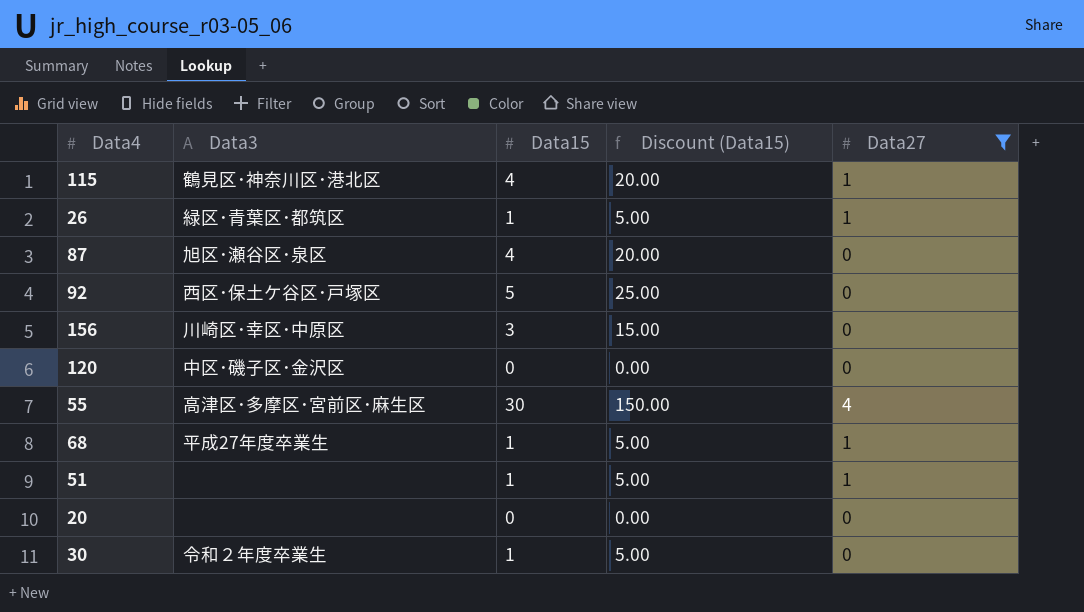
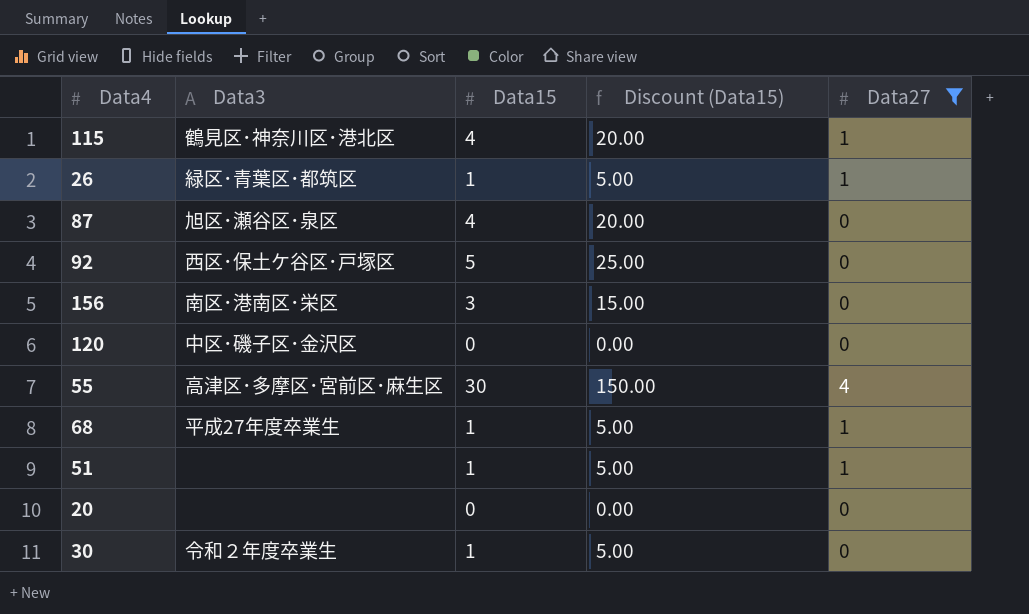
156 | Data3: 川崎区･幸区･中原区 -> 南区･港南区･栄区

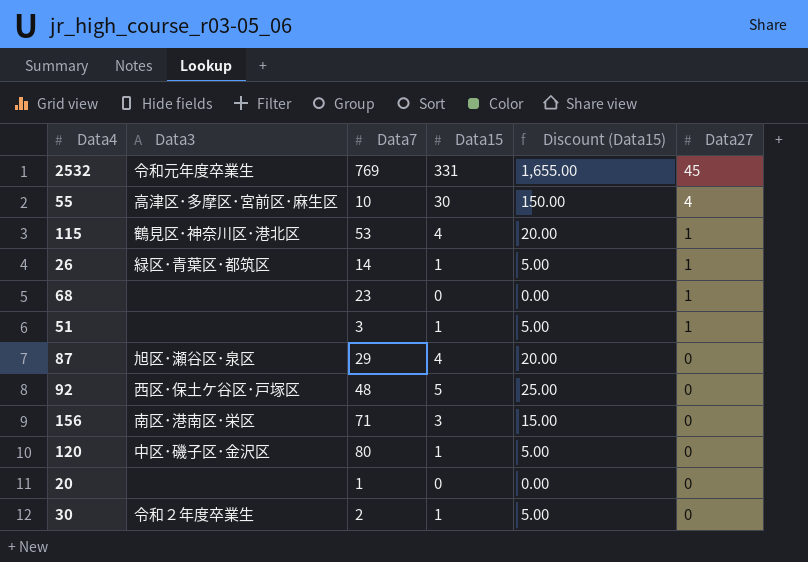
filter: Data27 != 45 -> none
row order: none -> Data27 descending
column Data7 | position: none -> 3
68 | Data3: 平成27年度卒業生 -> none
68 | Data15: 1 -> 0
68 | Discount (Data15): 5.00 -> 0.00
120 | Data15: 0 -> 1
120 | Discount (Data15): 0.00 -> 5.00

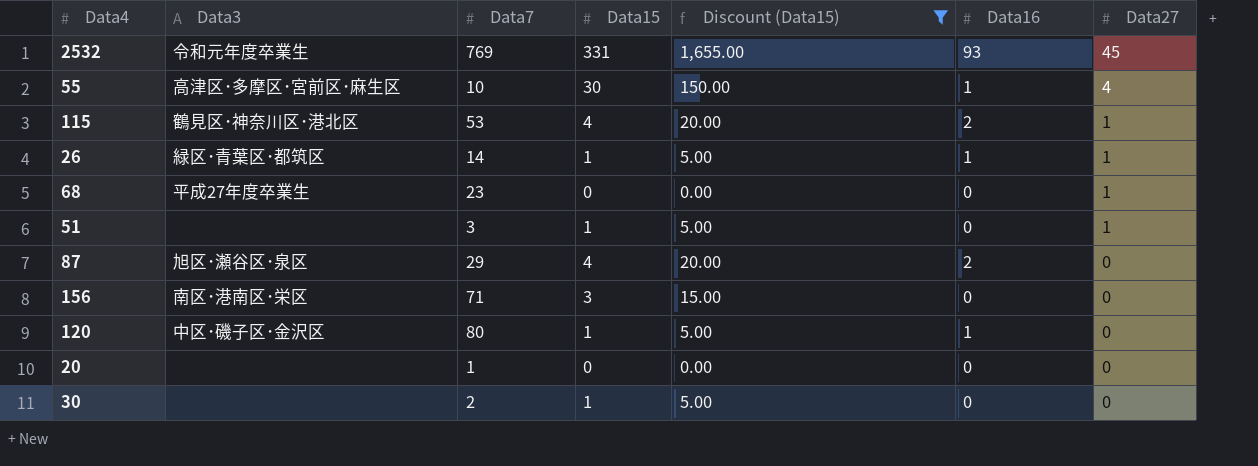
filter: none -> Discount (Data15) != 25.00
column Data16 | position: none -> 6
68 | Data3: none -> 平成27年度卒業生
30 | Data3: 令和２年度卒業生 -> none

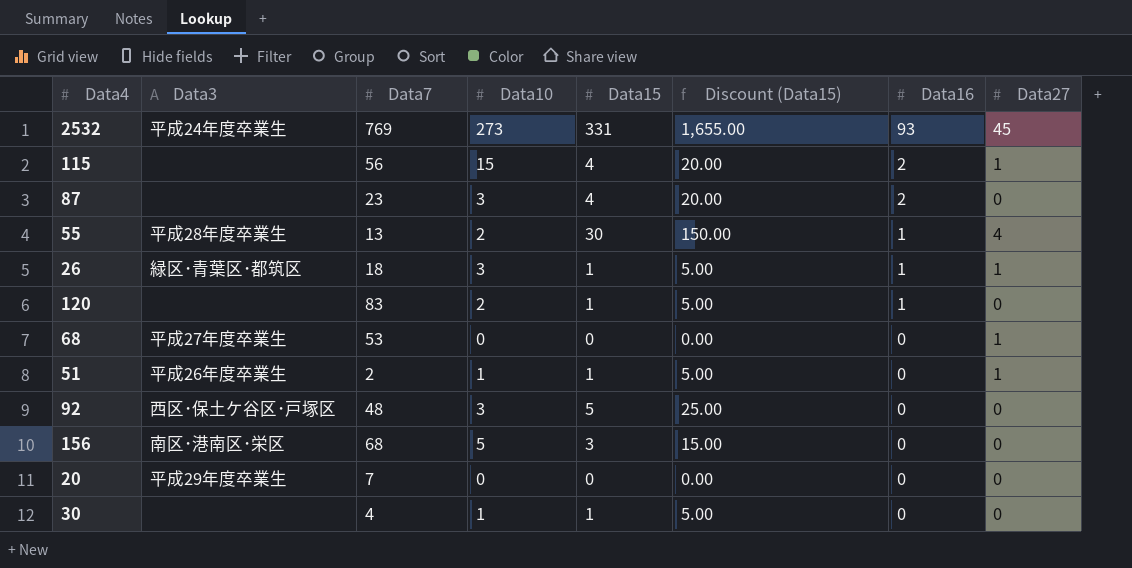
filter: Discount (Data15) != 25.00 -> none
row order: Data27 descending -> Data16 descending
column Data10 | position: none -> 4
2532 | Data3: 令和元年度卒業生 -> 平成24年度卒業生
115 | Data3: 鶴見区･神奈川区･港北区 -> none
115 | Data7: 53 -> 56
87 | Data3: 旭区･瀬谷区･泉区 -> none
87 | Data7: 29 -> 23
55 | Data3: 高津区･多摩区･宮前区･麻生区 -> 平成28年度卒業生
55 | Data7: 10 -> 13
26 | Data7: 14 -> 18
120 | Data3: 中区･磯子区･金沢区 -> none
120 | Data7: 80 -> 83
68 | Data7: 23 -> 53
51 | Data3: none -> 平成26年度卒業生
51 | Data7: 3 -> 2
156 | Data7: 71 -> 68
20 | Data3: none -> 平成29年度卒業生
20 | Data7: 1 -> 7
30 | Data7: 2 -> 4

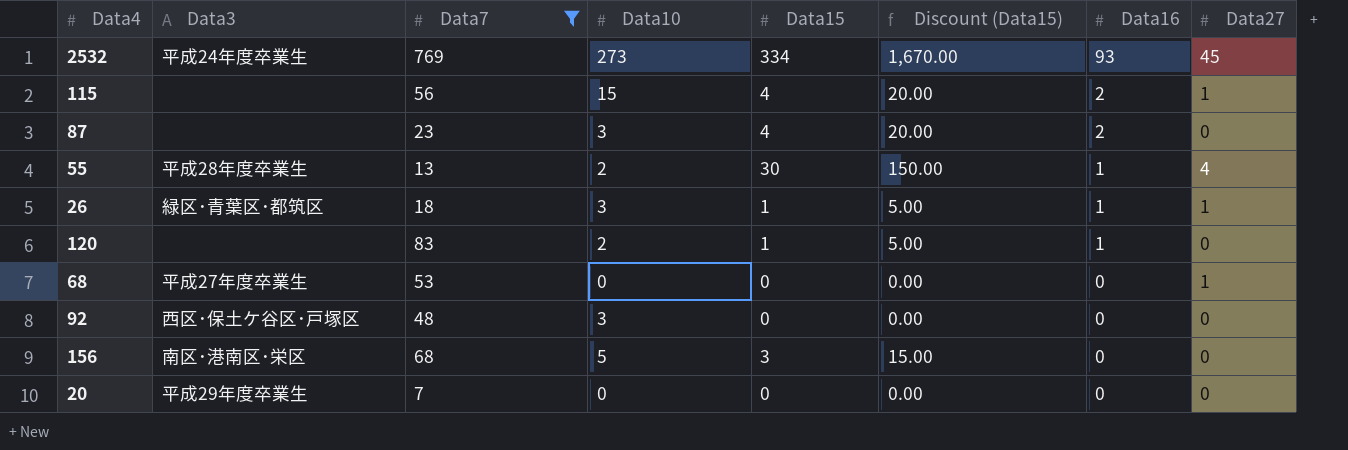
filter: none -> Data7 >= 7
2532 | Data15: 331 -> 334
2532 | Discount (Data15): 1,655.00 -> 1,670.00
92 | Data15: 5 -> 0
92 | Discount (Data15): 25.00 -> 0.00

